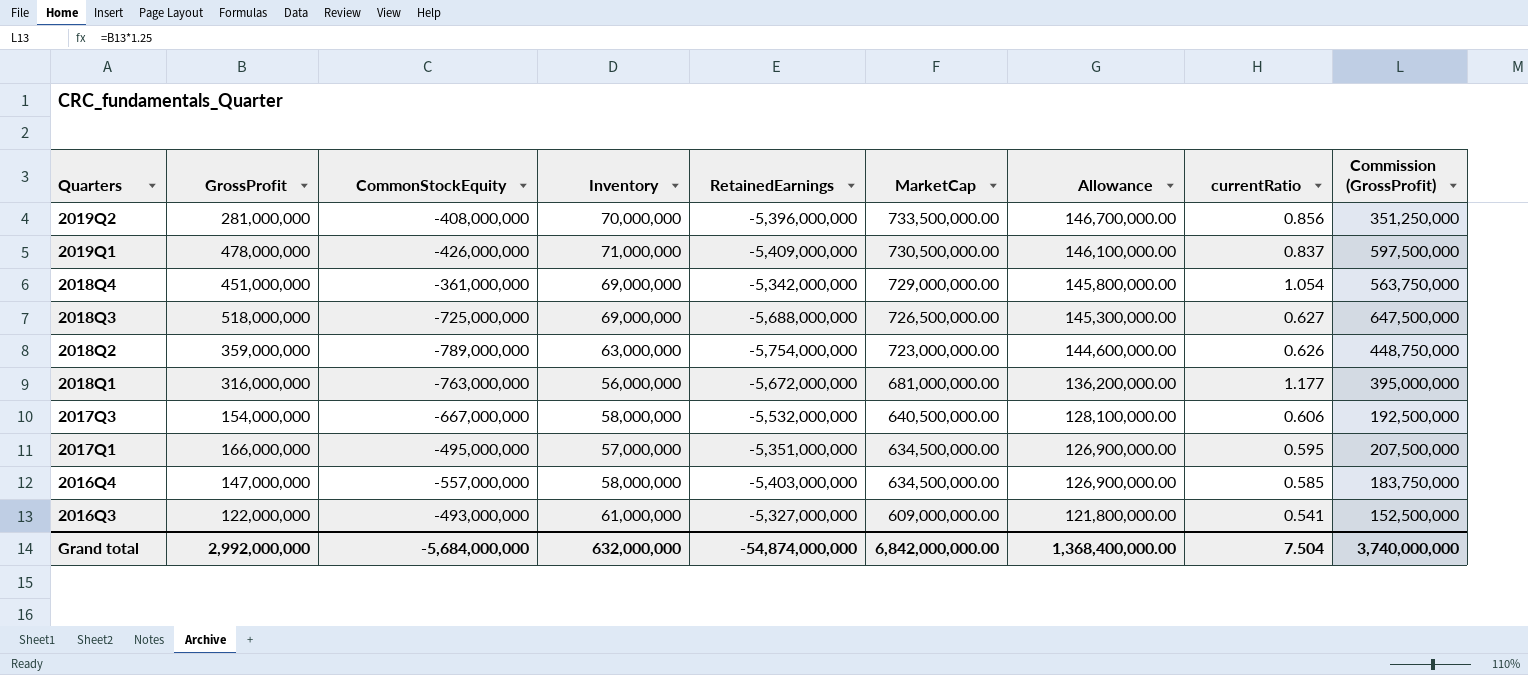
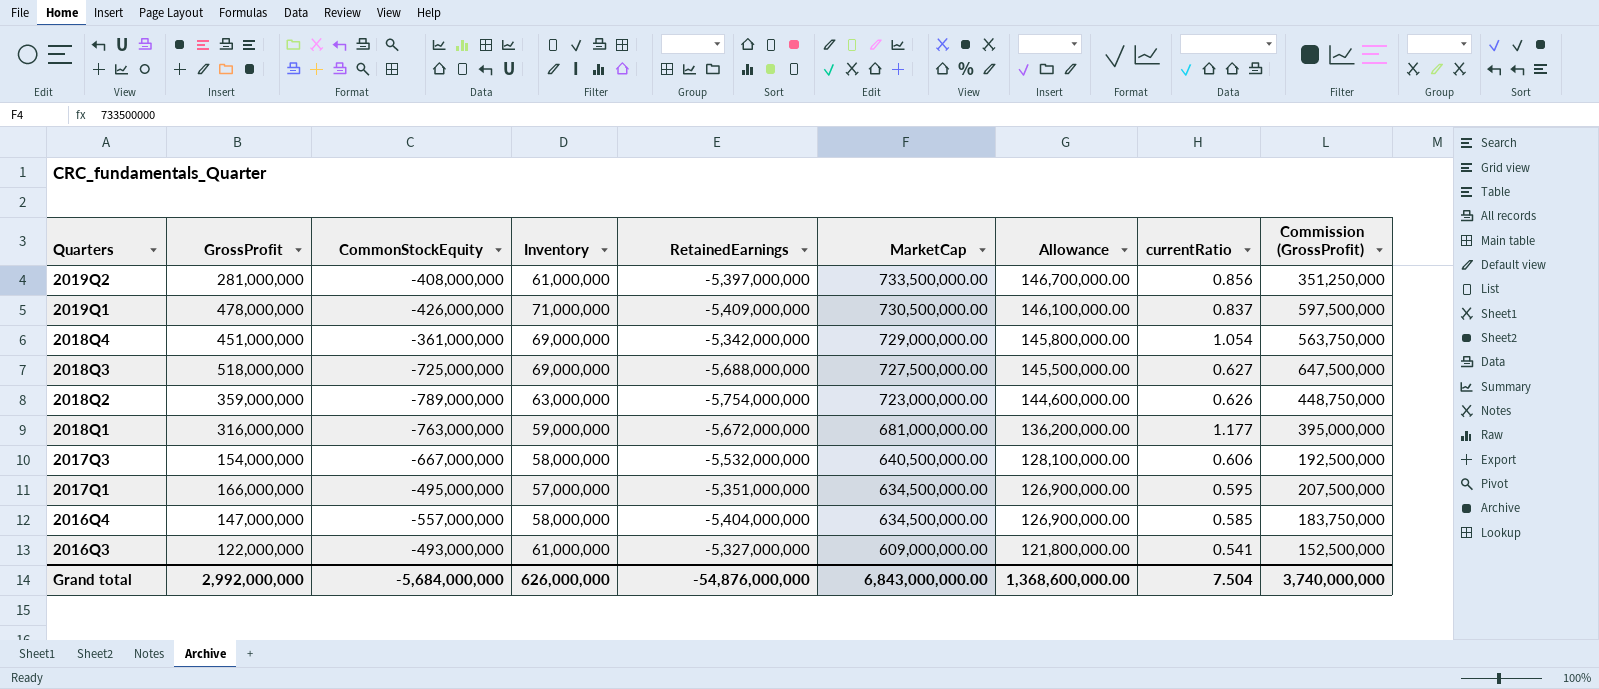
2019Q2 | Inventory: 70,000,000 -> 61,000,000
2019Q2 | RetainedEarnings: -5,396,000,000 -> -5,397,000,000
2018Q3 | MarketCap: 726,500,000.00 -> 727,500,000.00
2018Q3 | Allowance: 145,300,000.00 -> 145,500,000.00
2018Q1 | Inventory: 56,000,000 -> 59,000,000
2016Q4 | RetainedEarnings: -5,403,000,000 -> -5,404,000,000
Grand total | Inventory: 632,000,000 -> 626,000,000
Grand total | RetainedEarnings: -54,874,000,000 -> -54,876,000,000
Grand total | MarketCap: 6,842,000,000.00 -> 6,843,000,000.00
Grand total | Allowance: 1,368,400,000.00 -> 1,368,600,000.00

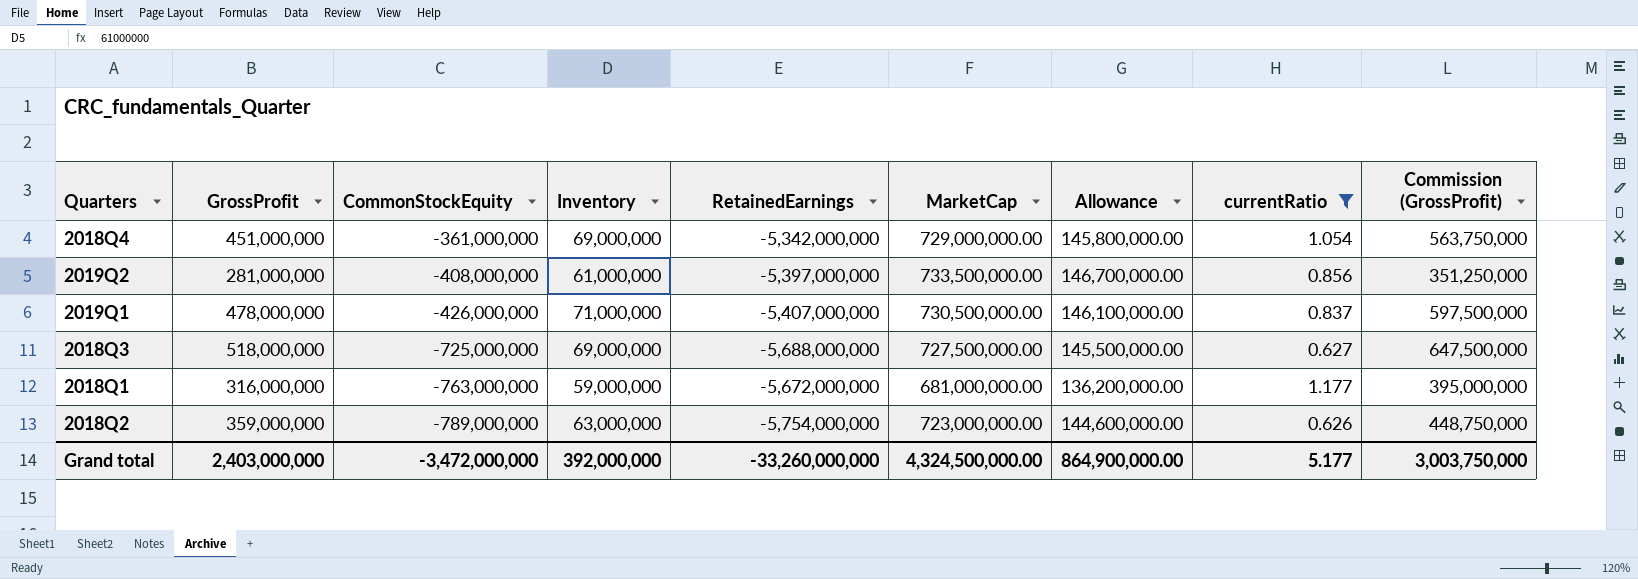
filter: none -> currentRatio >= 0.626
row order: Quarters descending -> CommonStockEquity descending
2019Q1 | RetainedEarnings: -5,409,000,000 -> -5,407,000,000
Grand total | GrossProfit: 2,992,000,000 -> 2,403,000,000
Grand total | CommonStockEquity: -5,684,000,000 -> -3,472,000,000
Grand total | Inventory: 626,000,000 -> 392,000,000
Grand total | RetainedEarnings: -54,876,000,000 -> -33,260,000,000
Grand total | MarketCap: 6,843,000,000.00 -> 4,324,500,000.00
Grand total | Allowance: 1,368,600,000.00 -> 864,900,000.00
Grand total | currentRatio: 7.504 -> 5.177
Grand total | Commission (GrossProfit): 3,740,000,000 -> 3,003,750,000

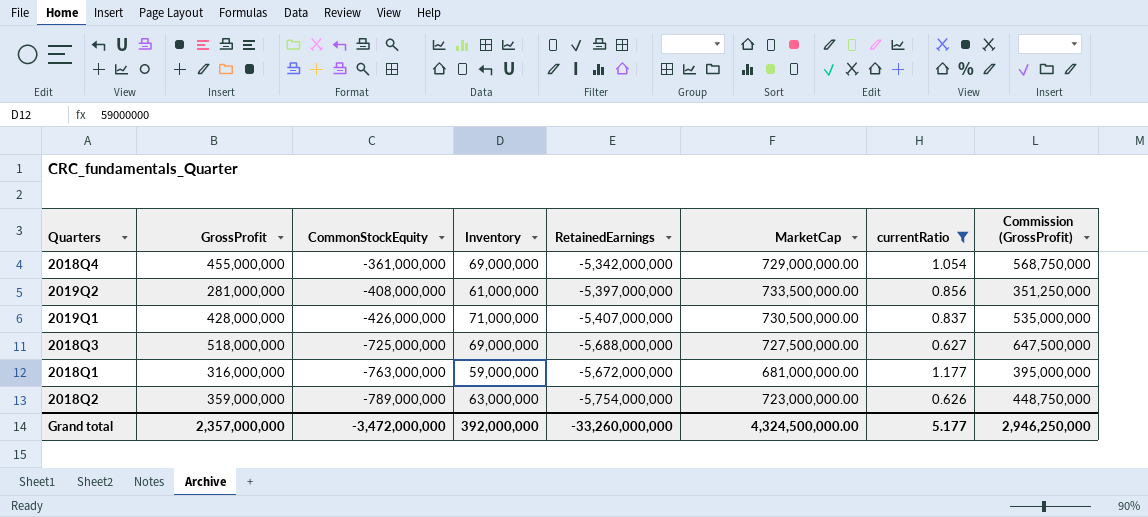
column Allowance | formula: [MarketCap] * 0.2 -> none
2018Q4 | GrossProfit: 451,000,000 -> 455,000,000
2018Q4 | Commission (GrossProfit): 563,750,000 -> 568,750,000
2019Q1 | GrossProfit: 478,000,000 -> 428,000,000
2019Q1 | Commission (GrossProfit): 597,500,000 -> 535,000,000
Grand total | GrossProfit: 2,403,000,000 -> 2,357,000,000
Grand total | Commission (GrossProfit): 3,003,750,000 -> 2,946,250,000

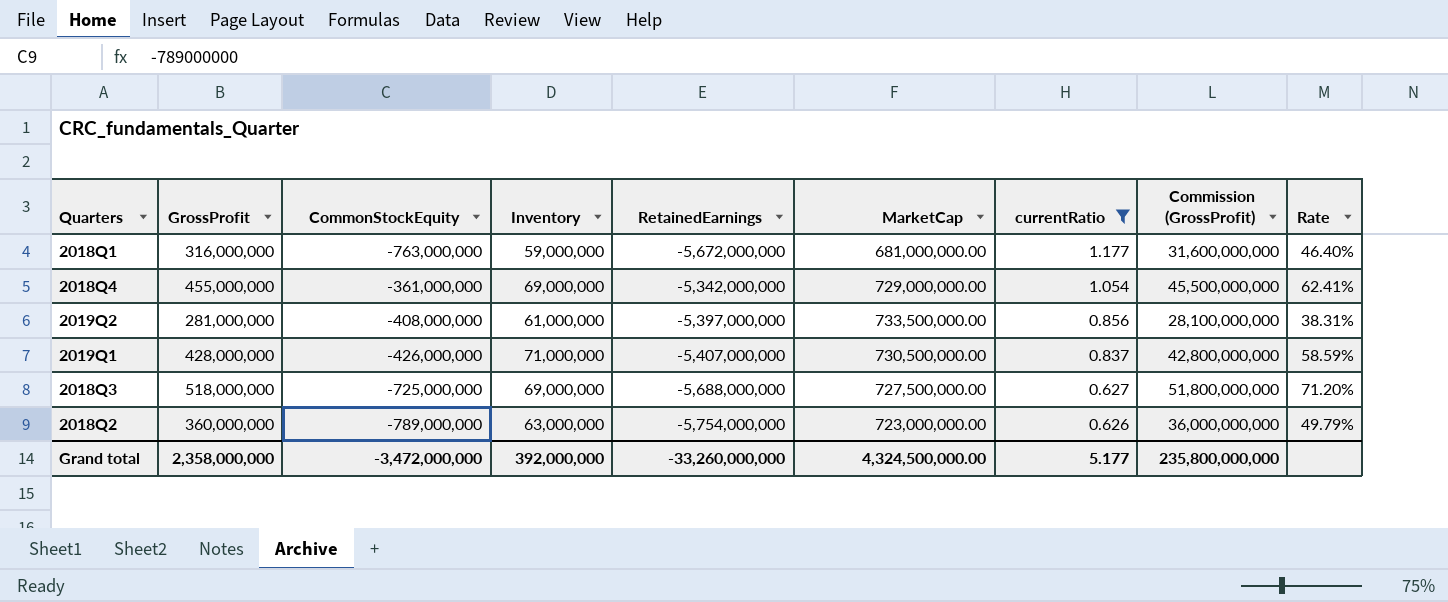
row order: CommonStockEquity descending -> currentRatio descending
column Commission (GrossProfit) | formula: [GrossProfit] * 1.25 -> [GrossProfit] * 100
column Rate | formula: none -> [GrossProfit] / [MarketCap]
2018Q2 | GrossProfit: 359,000,000 -> 360,000,000
Grand total | GrossProfit: 2,357,000,000 -> 2,358,000,000
Grand total | Commission (GrossProfit): 2,946,250,000 -> 235,800,000,000

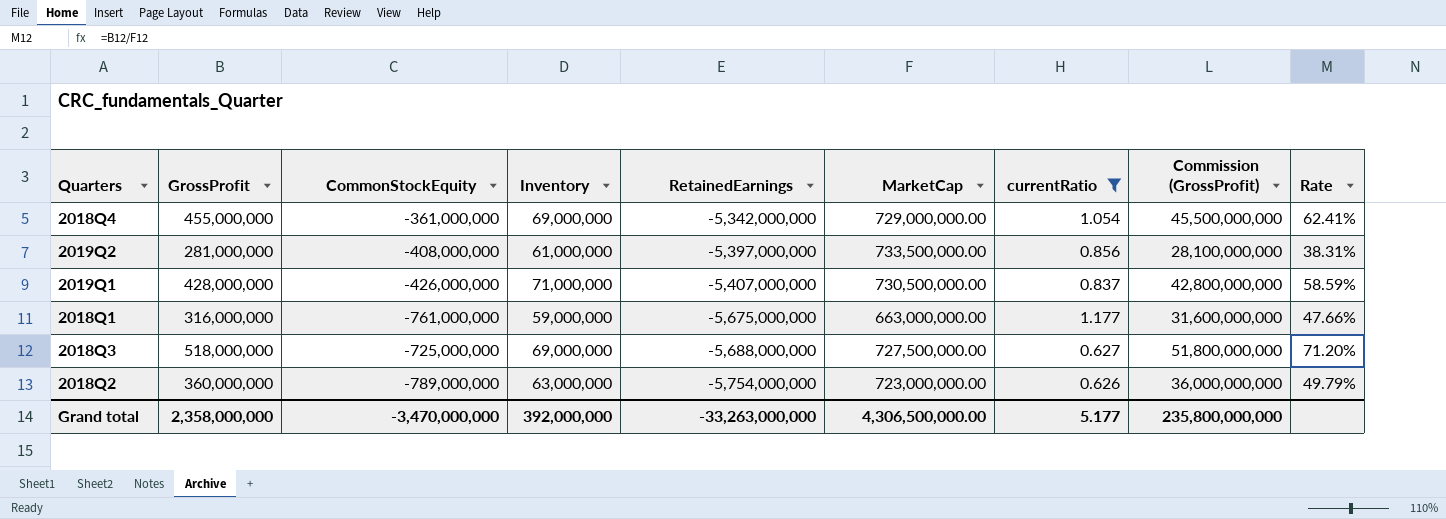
row order: currentRatio descending -> RetainedEarnings descending
2018Q1 | CommonStockEquity: -763,000,000 -> -761,000,000
2018Q1 | RetainedEarnings: -5,672,000,000 -> -5,675,000,000
2018Q1 | MarketCap: 681,000,000.00 -> 663,000,000.00
2018Q1 | Rate: 46.40% -> 47.66%
Grand total | CommonStockEquity: -3,472,000,000 -> -3,470,000,000
Grand total | RetainedEarnings: -33,260,000,000 -> -33,263,000,000
Grand total | MarketCap: 4,324,500,000.00 -> 4,306,500,000.00

